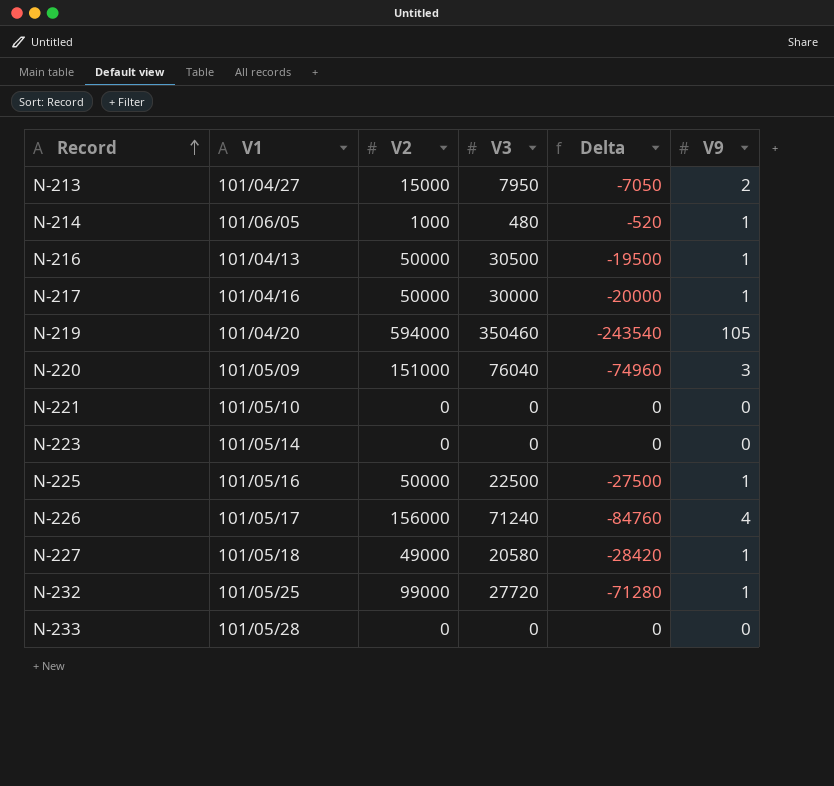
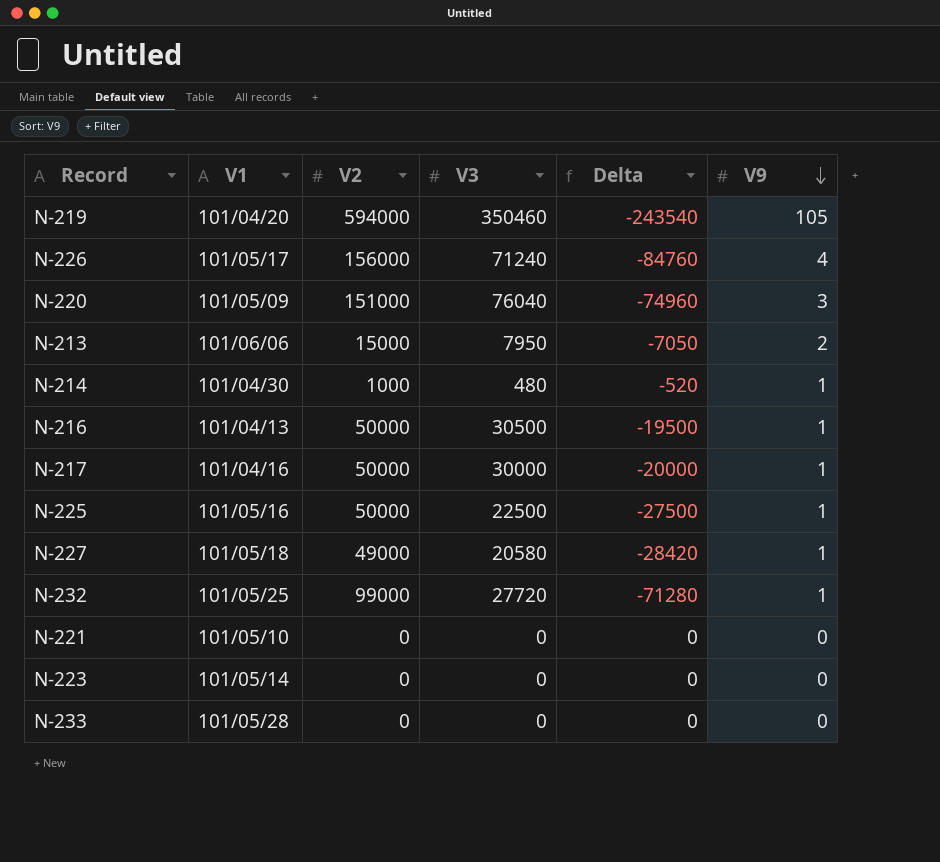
row order: Record ascending -> V9 descending
N-213 | V1: 101/04/27 -> 101/06/06
N-214 | V1: 101/06/05 -> 101/04/30

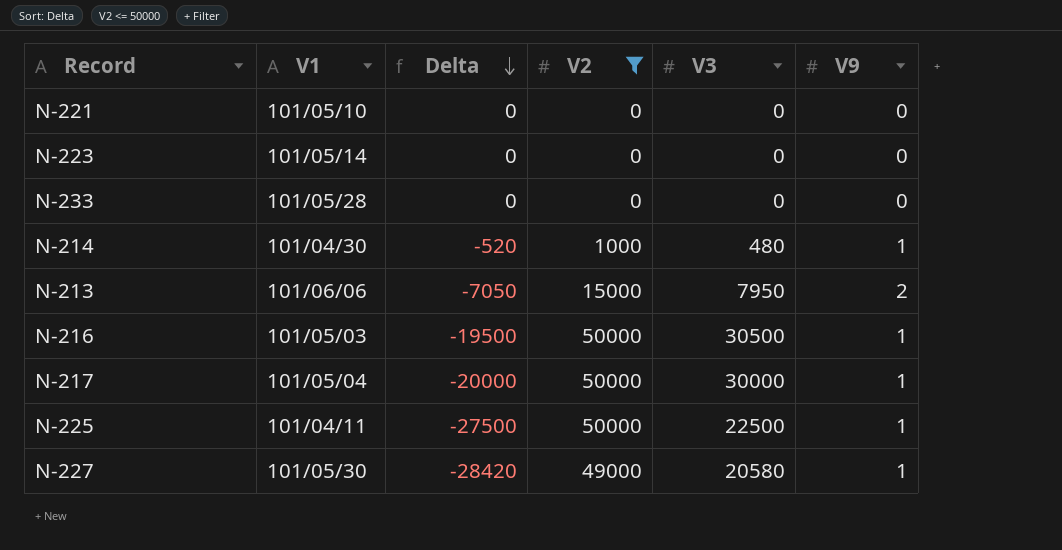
filter: none -> V2 <= 50000
row order: V9 descending -> Delta descending
column Delta | position: 5 -> 3
N-216 | V1: 101/04/13 -> 101/05/03
N-217 | V1: 101/04/16 -> 101/05/04
N-225 | V1: 101/05/16 -> 101/04/11
N-227 | V1: 101/05/18 -> 101/05/30

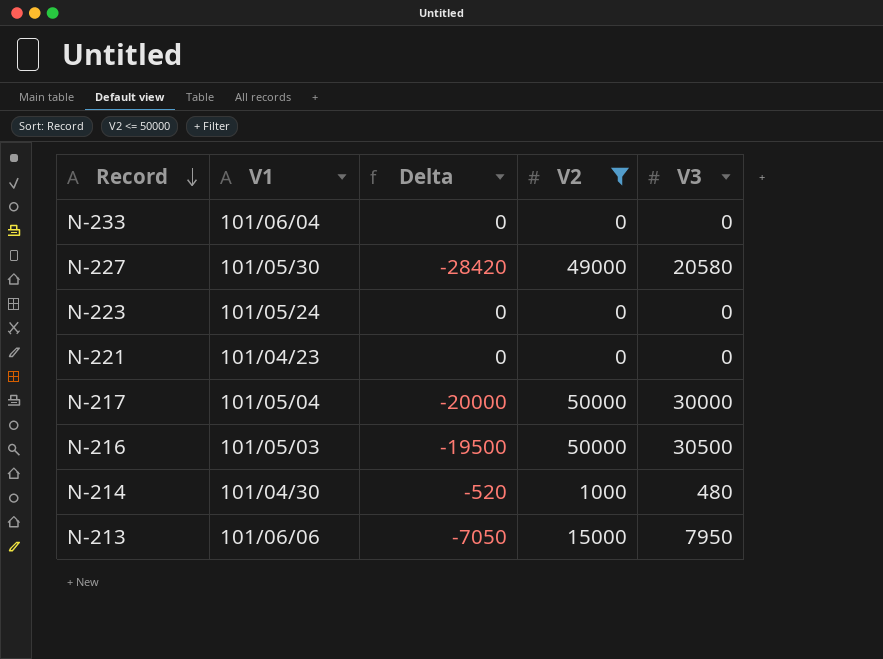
row order: Delta descending -> Record descending
column V9 | position: 6 -> none
row N-225: 101/04/11 | -27500 | 50000 | 22500 | 1 -> none
N-233 | V1: 101/05/28 -> 101/06/04
N-223 | V1: 101/05/14 -> 101/05/24
N-221 | V1: 101/05/10 -> 101/04/23

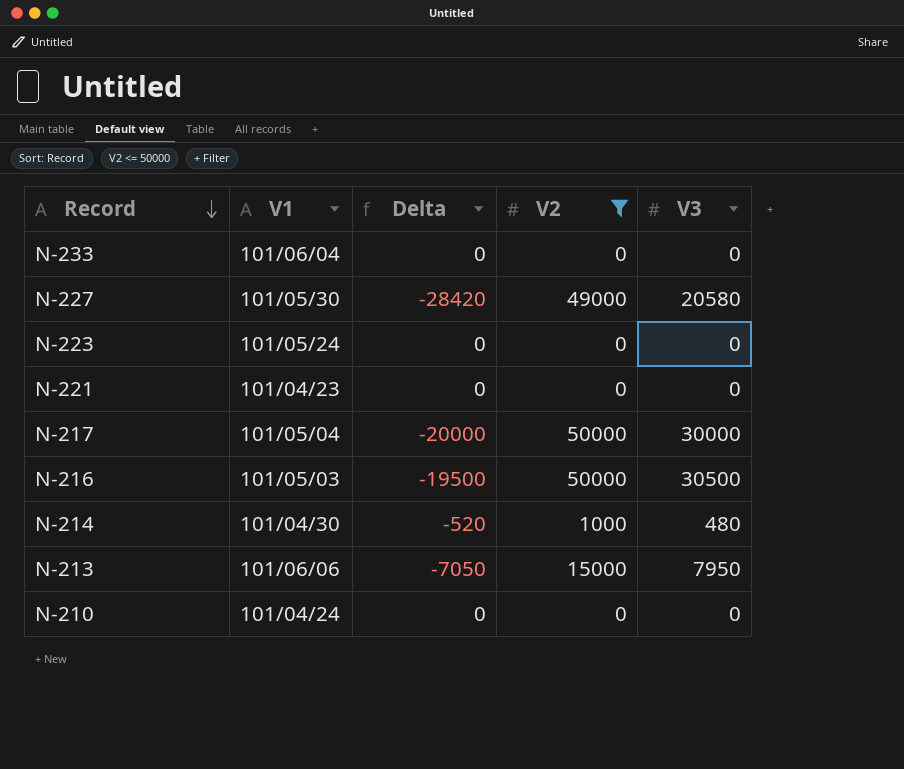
row N-210: none -> 101/04/24 | 0 | 0 | 0

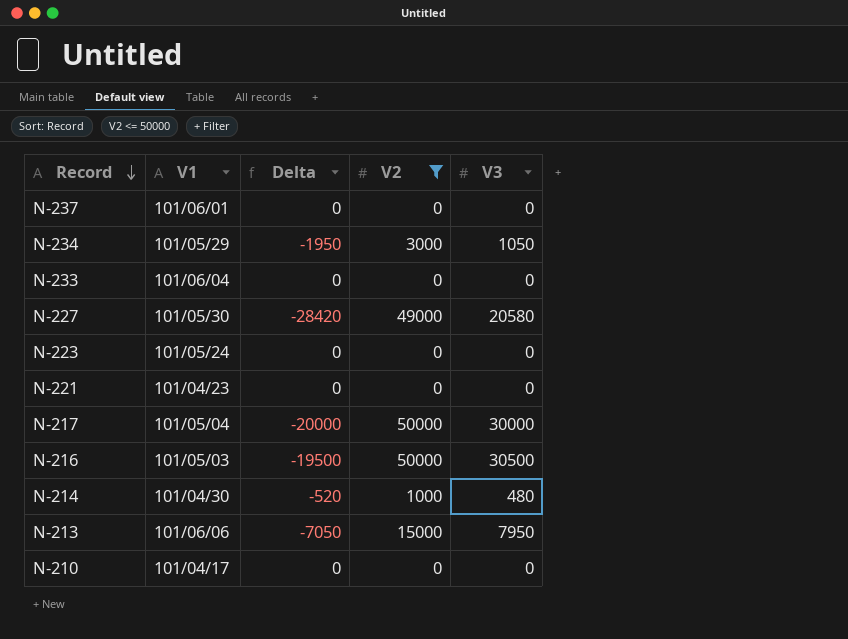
row N-237: none -> 101/06/01 | 0 | 0 | 0
row N-234: none -> 101/05/29 | -1950 | 3000 | 1050
N-210 | V1: 101/04/24 -> 101/04/17

